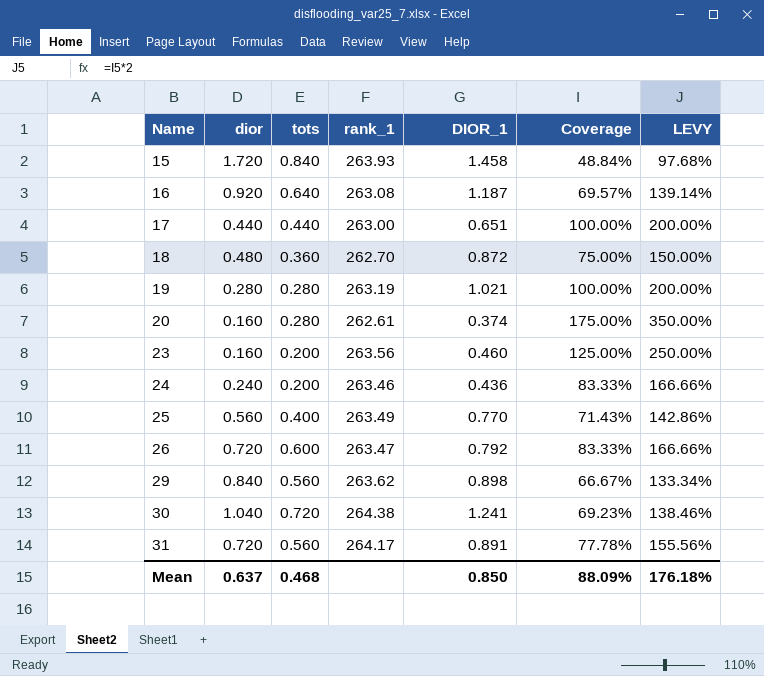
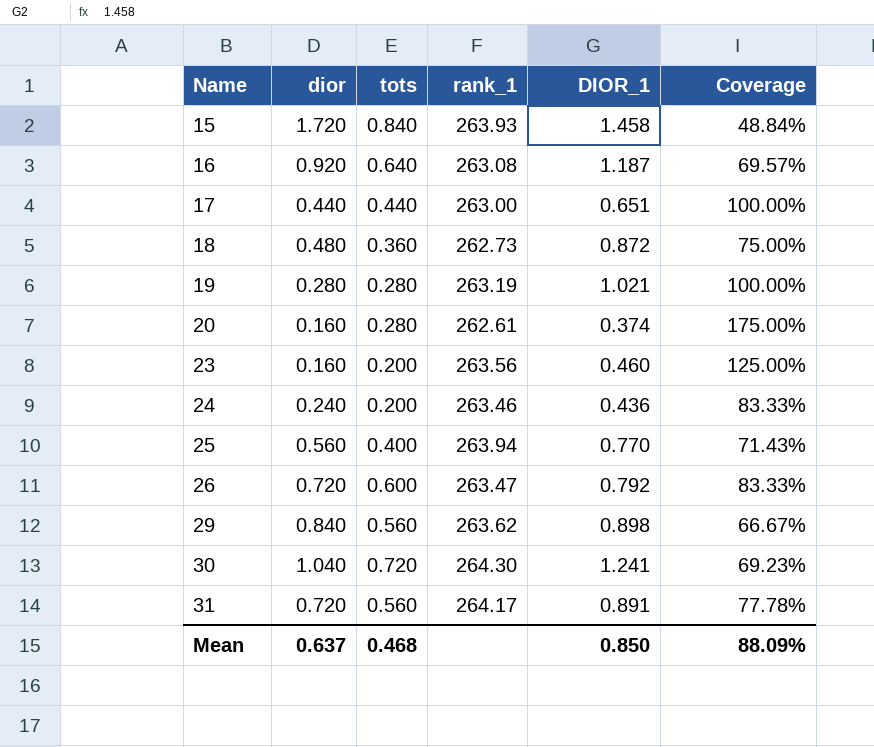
column LEVY | formula: [Coverage] * 2 -> none
18 | rank_1: 262.70 -> 262.73
25 | rank_1: 263.49 -> 263.94
30 | rank_1: 264.38 -> 264.30

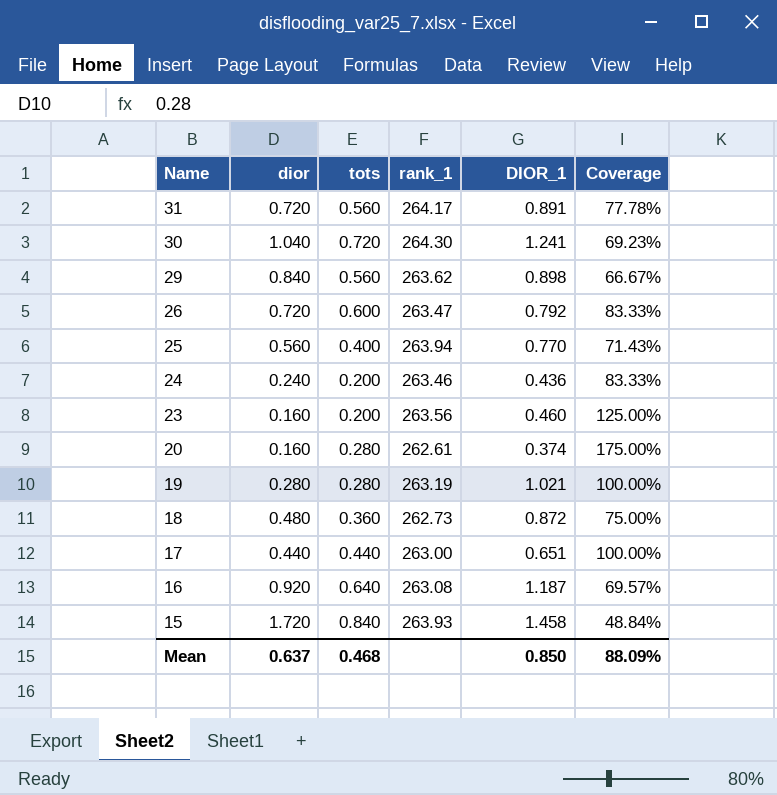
row order: Name ascending -> Name descending

